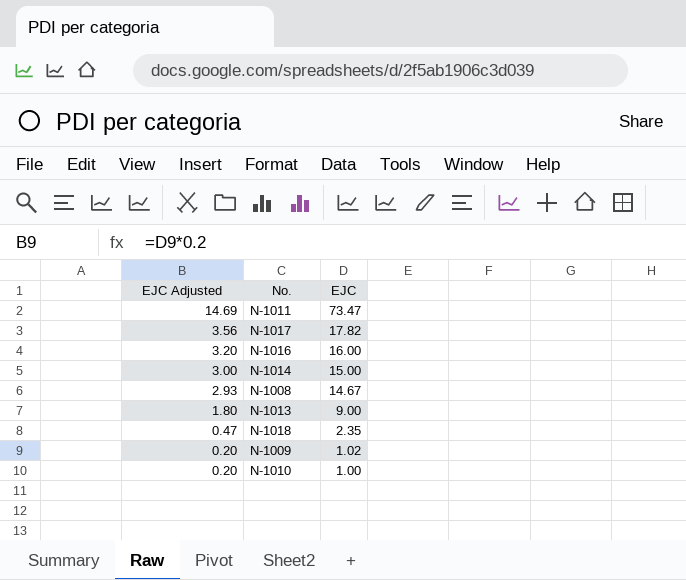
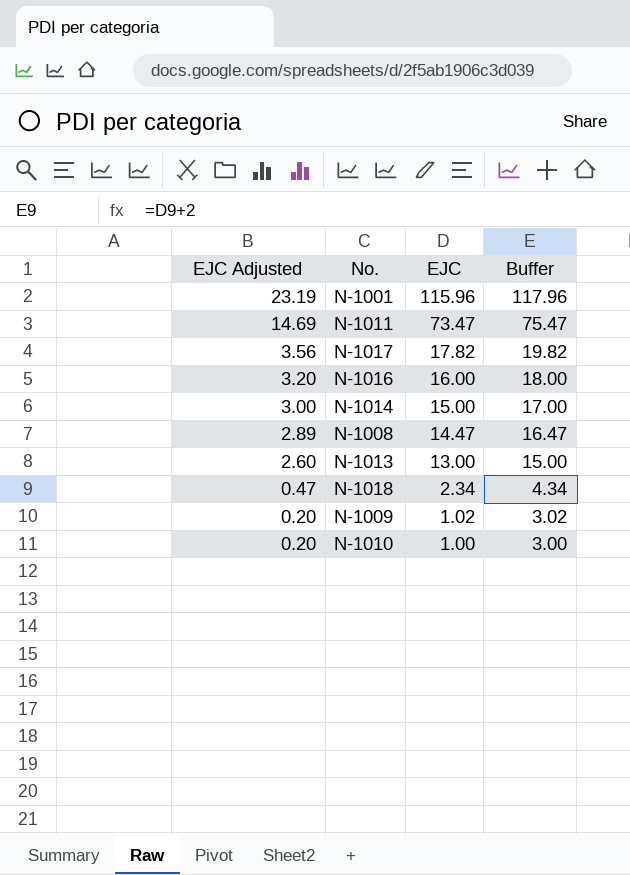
column Buffer | formula: none -> [EJC] + 2
row N-1001: none -> 23.19 | 115.96 | 117.96
N-1008 | EJC Adjusted: 2.93 -> 2.89
N-1008 | EJC: 14.67 -> 14.47
N-1013 | EJC Adjusted: 1.80 -> 2.60
N-1013 | EJC: 9.00 -> 13.00
N-1018 | EJC: 2.35 -> 2.34

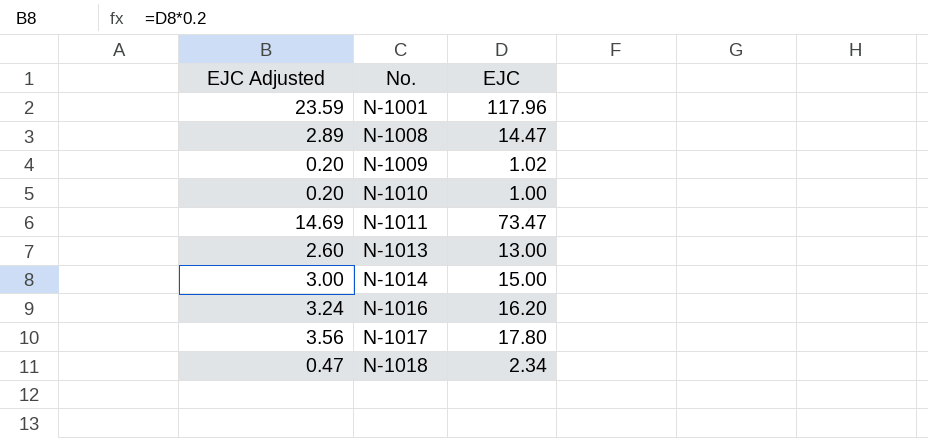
row order: EJC Adjusted descending -> No. ascending
column Buffer | formula: [EJC] + 2 -> none
N-1001 | EJC Adjusted: 23.19 -> 23.59
N-1001 | EJC: 115.96 -> 117.96
N-1016 | EJC Adjusted: 3.20 -> 3.24
N-1016 | EJC: 16.00 -> 16.20
N-1017 | EJC: 17.82 -> 17.80

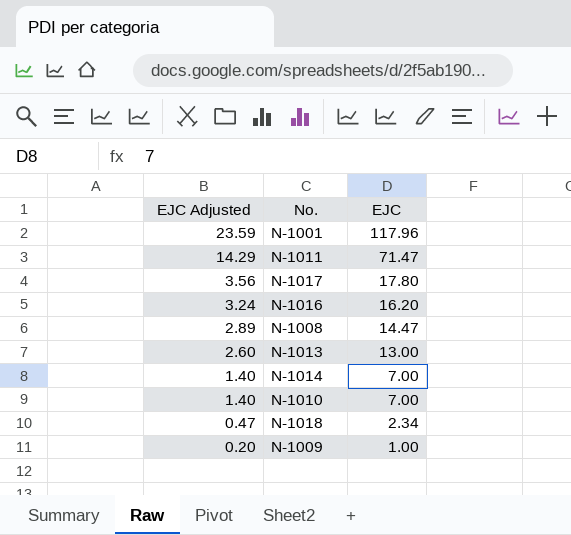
row order: No. ascending -> EJC Adjusted descending
N-1011 | EJC Adjusted: 14.69 -> 14.29
N-1011 | EJC: 73.47 -> 71.47
N-1014 | EJC Adjusted: 3.00 -> 1.40
N-1014 | EJC: 15.00 -> 7.00
N-1010 | EJC Adjusted: 0.20 -> 1.40
N-1010 | EJC: 1.00 -> 7.00
N-1009 | EJC: 1.02 -> 1.00

